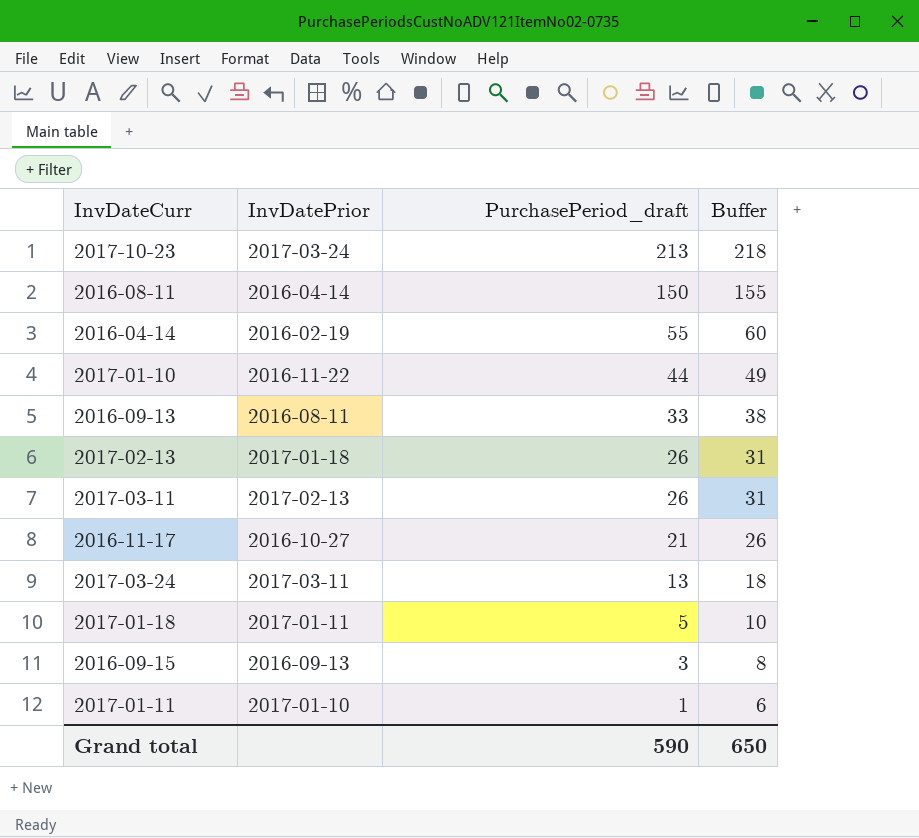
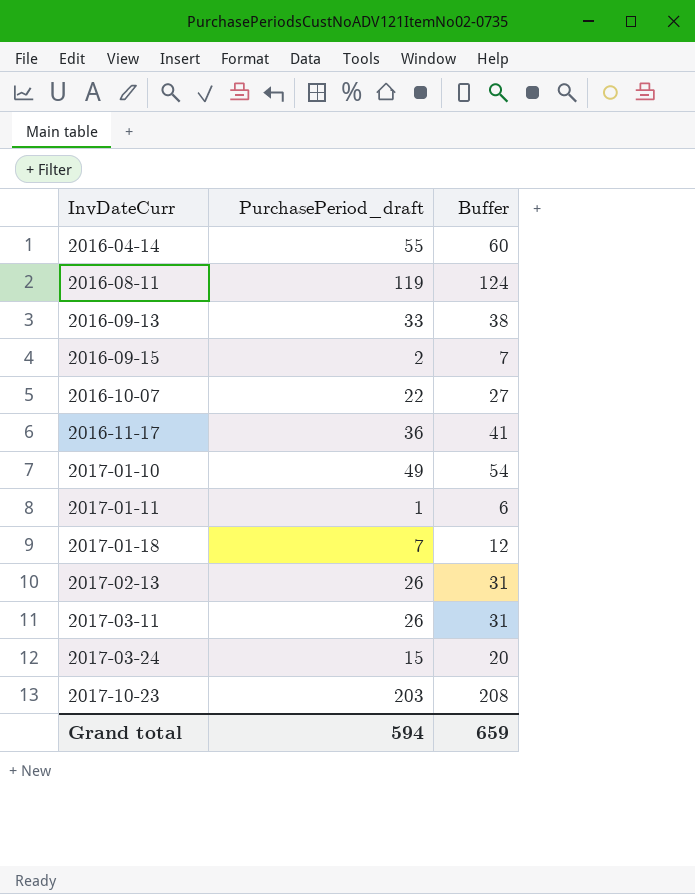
row order: PurchasePeriod_draft descending -> InvDateCurr ascending
column InvDatePrior | position: 2 -> none
2016-08-11 | PurchasePeriod_draft: 150 -> 119
2016-08-11 | Buffer: 155 -> 124
2016-09-15 | PurchasePeriod_draft: 3 -> 2
2016-09-15 | Buffer: 8 -> 7
row 2016-10-07: none -> 22 | 27
2016-11-17 | PurchasePeriod_draft: 21 -> 36
2016-11-17 | Buffer: 26 -> 41
2017-01-10 | PurchasePeriod_draft: 44 -> 49
2017-01-10 | Buffer: 49 -> 54
2017-01-18 | PurchasePeriod_draft: 5 -> 7
2017-01-18 | Buffer: 10 -> 12
2017-03-24 | PurchasePeriod_draft: 13 -> 15
2017-03-24 | Buffer: 18 -> 20
2017-10-23 | PurchasePeriod_draft: 213 -> 203
2017-10-23 | Buffer: 218 -> 208
Grand total | PurchasePeriod_draft: 590 -> 594
Grand total | Buffer: 650 -> 659

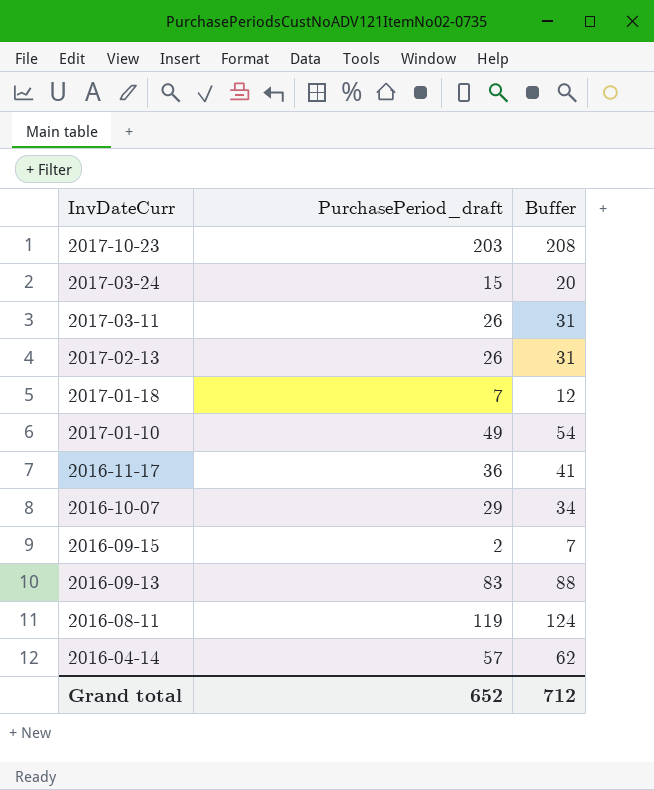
row order: InvDateCurr ascending -> InvDateCurr descending
row 2017-01-11: 1 | 6 -> none
2016-10-07 | PurchasePeriod_draft: 22 -> 29
2016-10-07 | Buffer: 27 -> 34
2016-09-13 | PurchasePeriod_draft: 33 -> 83
2016-09-13 | Buffer: 38 -> 88
2016-04-14 | PurchasePeriod_draft: 55 -> 57
2016-04-14 | Buffer: 60 -> 62
Grand total | PurchasePeriod_draft: 594 -> 652
Grand total | Buffer: 659 -> 712

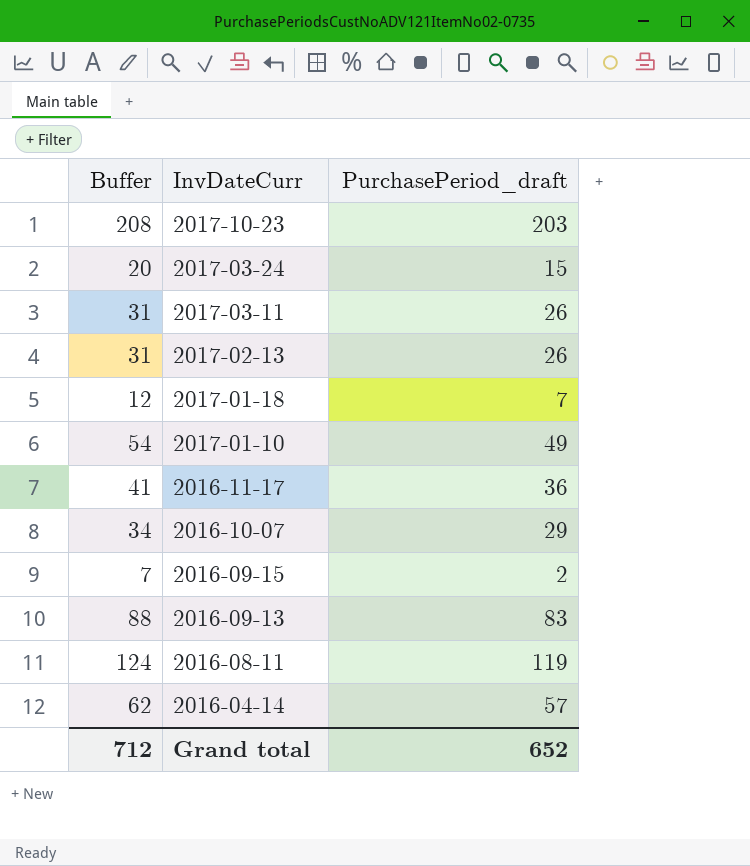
column Buffer | position: 3 -> 1

